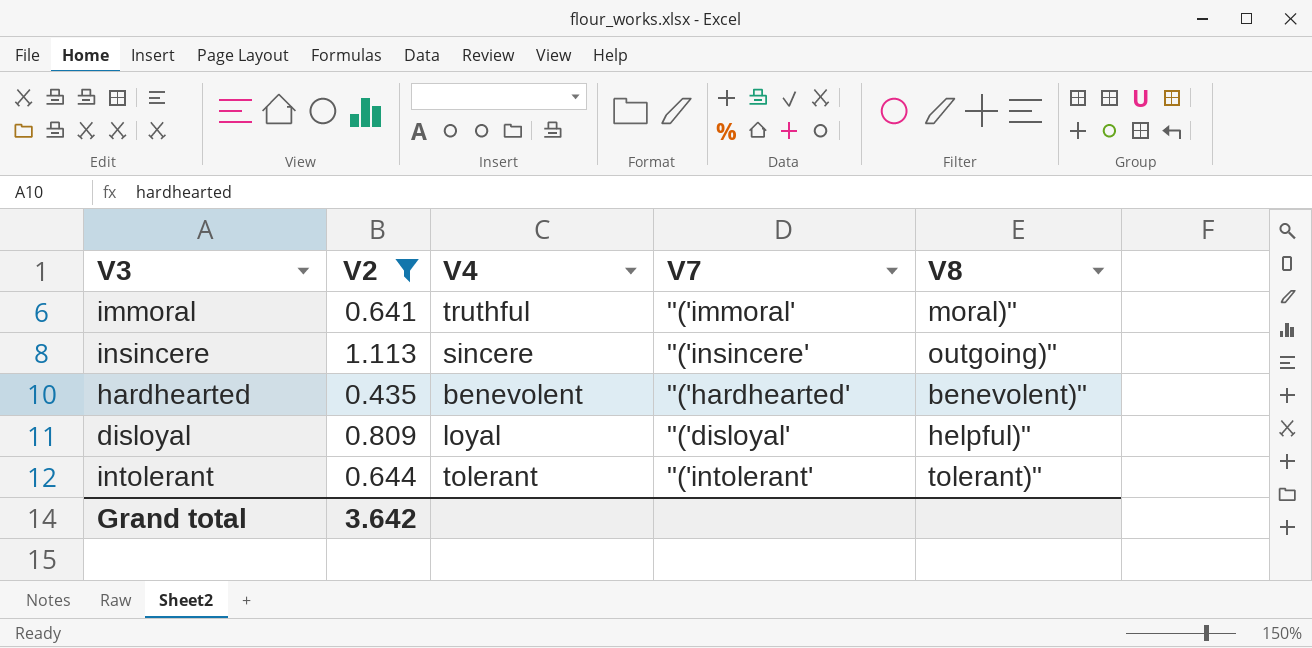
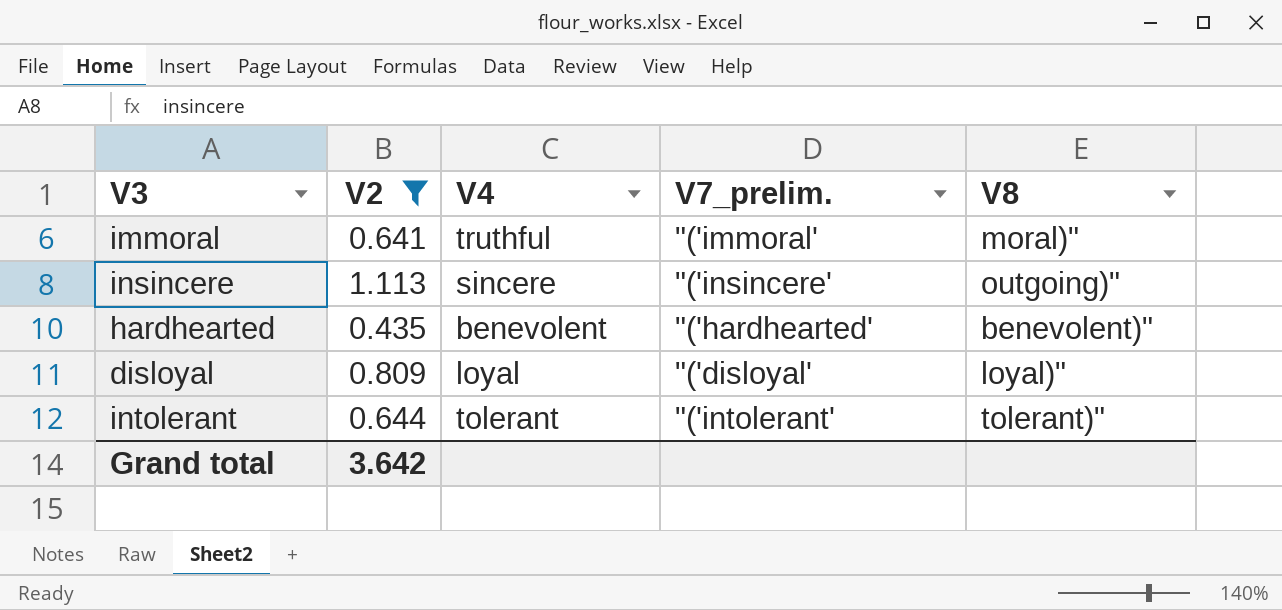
column name: V7 -> V7_prelim.
disloyal | V8: helpful)" -> loyal)"

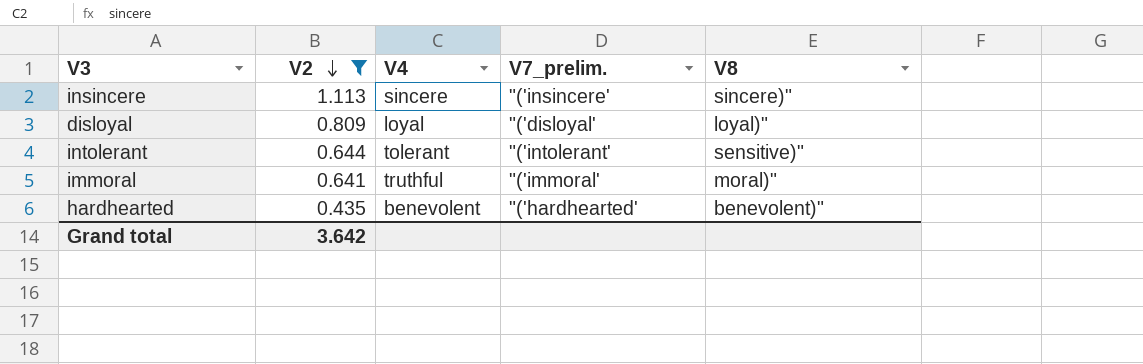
row order: none -> V2 descending
insincere | V8: outgoing)" -> sincere)"
intolerant | V8: tolerant)" -> sensitive)"

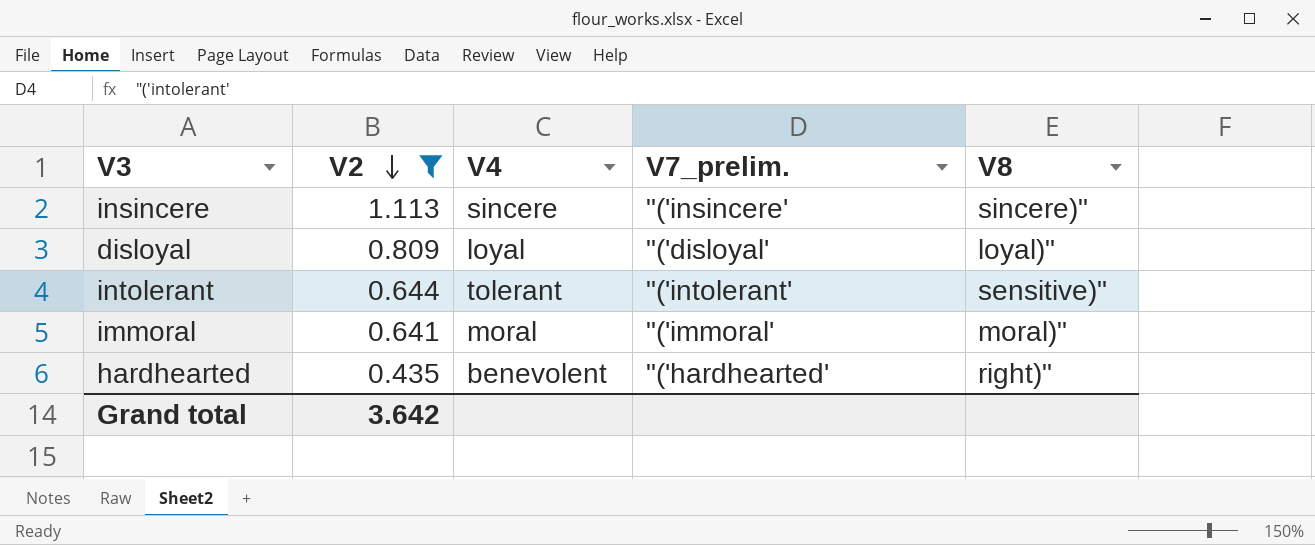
immoral | V4: truthful -> moral
hardhearted | V8: benevolent)" -> right)"

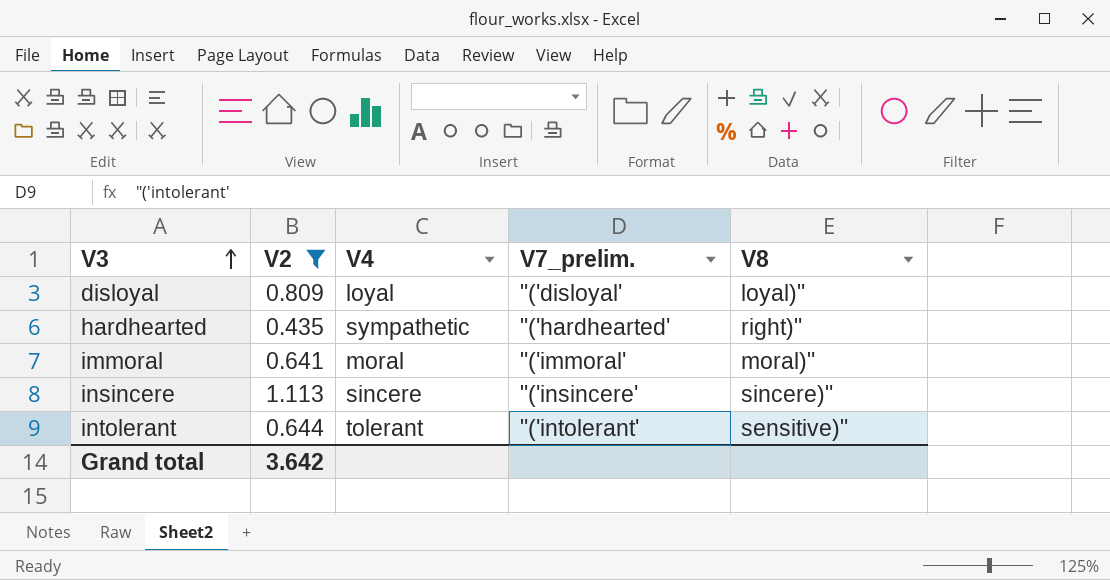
row order: V2 descending -> V3 ascending
hardhearted | V4: benevolent -> sympathetic

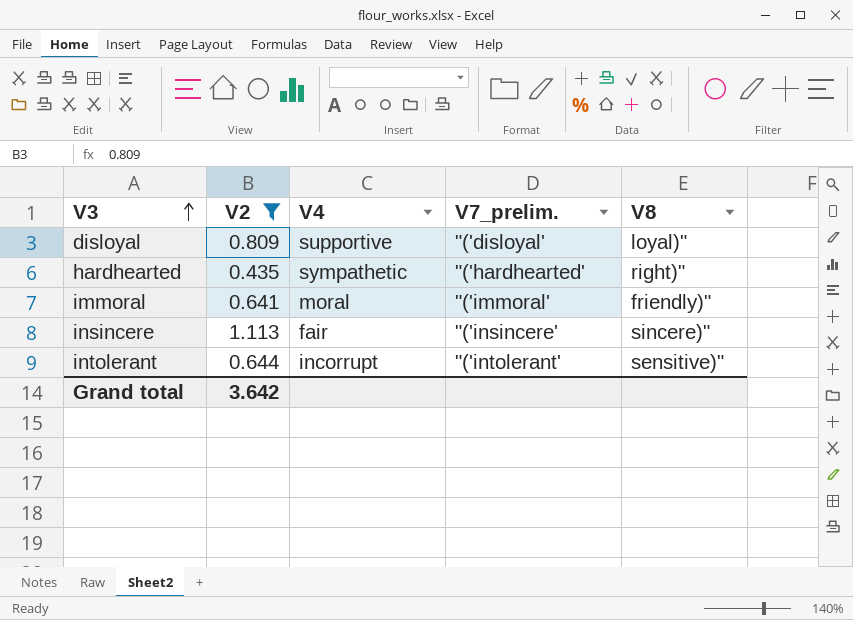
disloyal | V4: loyal -> supportive
immoral | V8: moral)" -> friendly)"
insincere | V4: sincere -> fair
intolerant | V4: tolerant -> incorrupt

